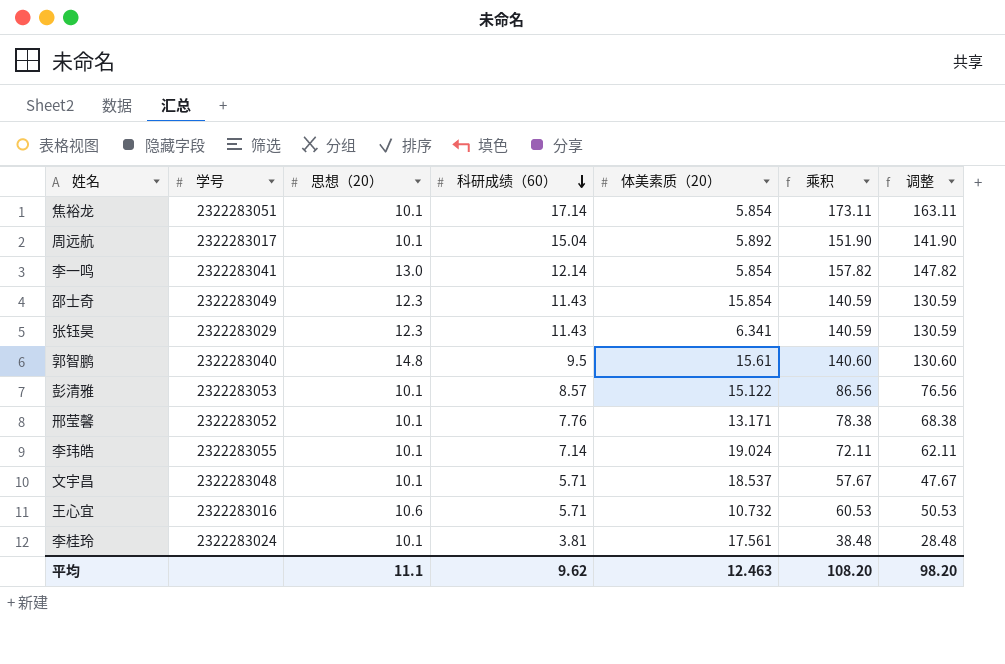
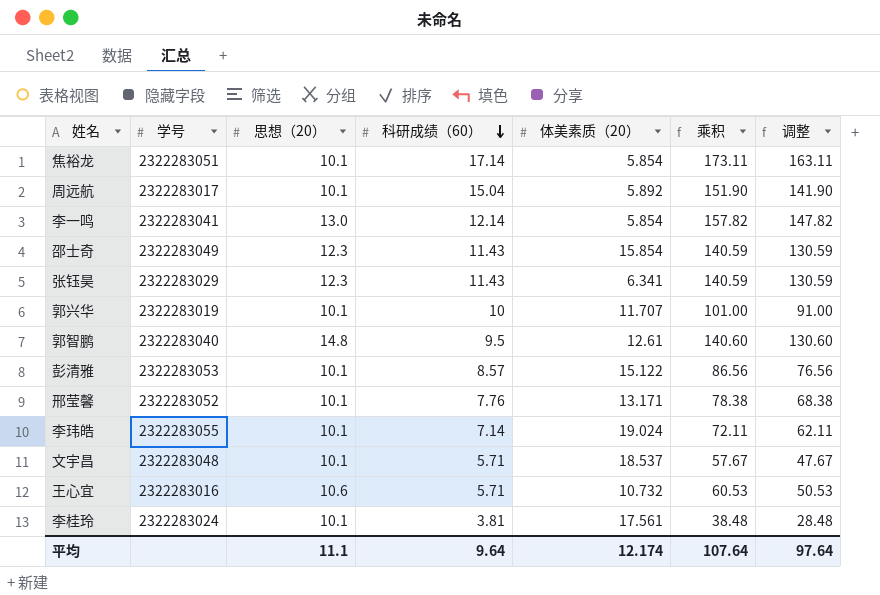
row 郭兴华: none -> 2322283019 | 10.1 | 10 | 11.707 | 101.00 | 91.00
郭智鹏 | 体美素质（20）: 15.61 -> 12.61
平均 | 科研成绩（60）: 9.62 -> 9.64
平均 | 体美素质（20）: 12.463 -> 12.174
平均 | 乘积: 108.20 -> 107.64
平均 | 调整: 98.20 -> 97.64

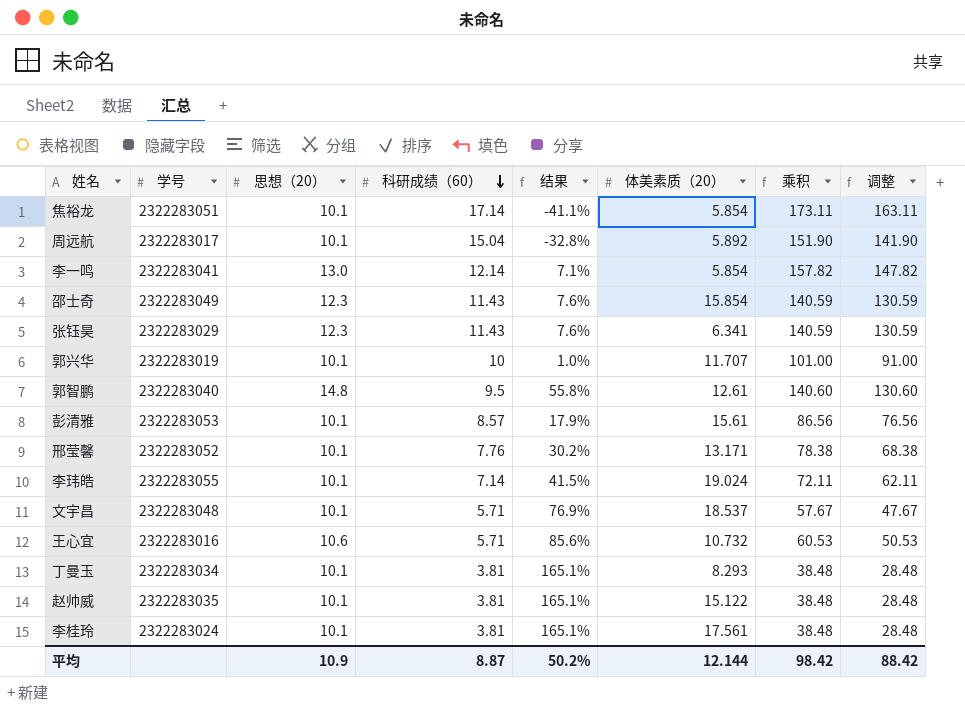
column 结果 | formula: none -> ([思想（20）] - [科研成绩（60）]) / [科研成绩（60）]
彭清雅 | 体美素质（20）: 15.122 -> 15.61
row 丁曼玉: none -> 2322283034 | 10.1 | 3.81 | 165.1% | 8.293 | 38.48 | 28.48
row 赵帅威: none -> 2322283035 | 10.1 | 3.81 | 165.1% | 15.122 | 38.48 | 28.48
平均 | 思想（20）: 11.1 -> 10.9
平均 | 科研成绩（60）: 9.64 -> 8.87
平均 | 体美素质（20）: 12.174 -> 12.144
平均 | 乘积: 107.64 -> 98.42
平均 | 调整: 97.64 -> 88.42

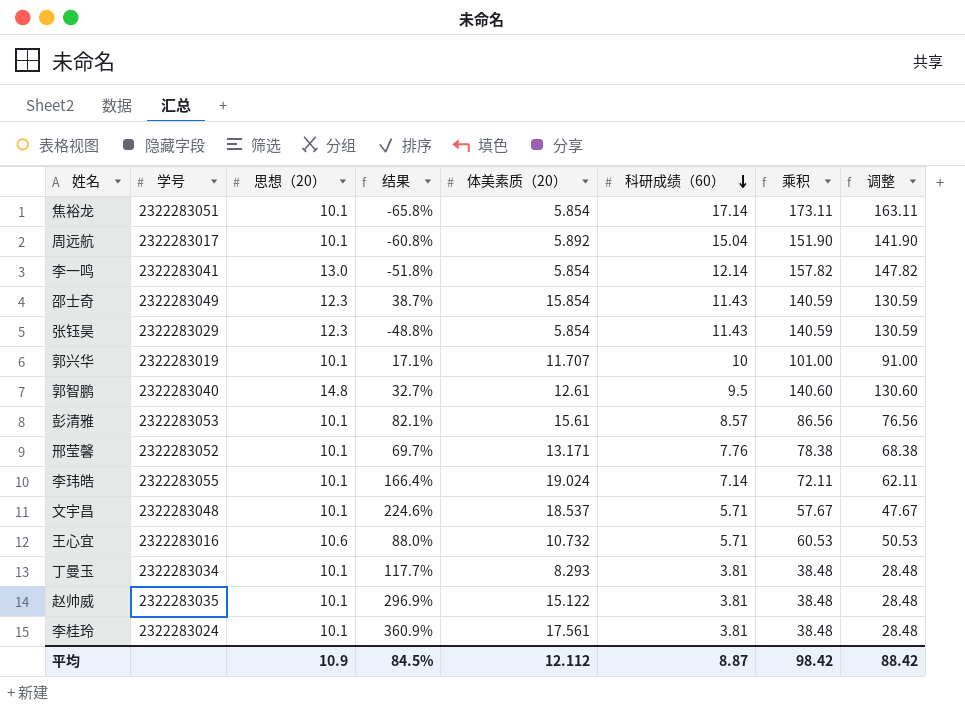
column 结果 | formula: ([思想（20）] - [科研成绩（60）]) / [科研成绩（60）] -> ([体美素质（20）] - [科研成绩（60）]) / [科研成绩（60）]
column 科研成绩（60） | position: 4 -> 6
张钰昊 | 体美素质（20）: 6.341 -> 5.854
平均 | 结果: 50.2% -> 84.5%
平均 | 体美素质（20）: 12.144 -> 12.112

